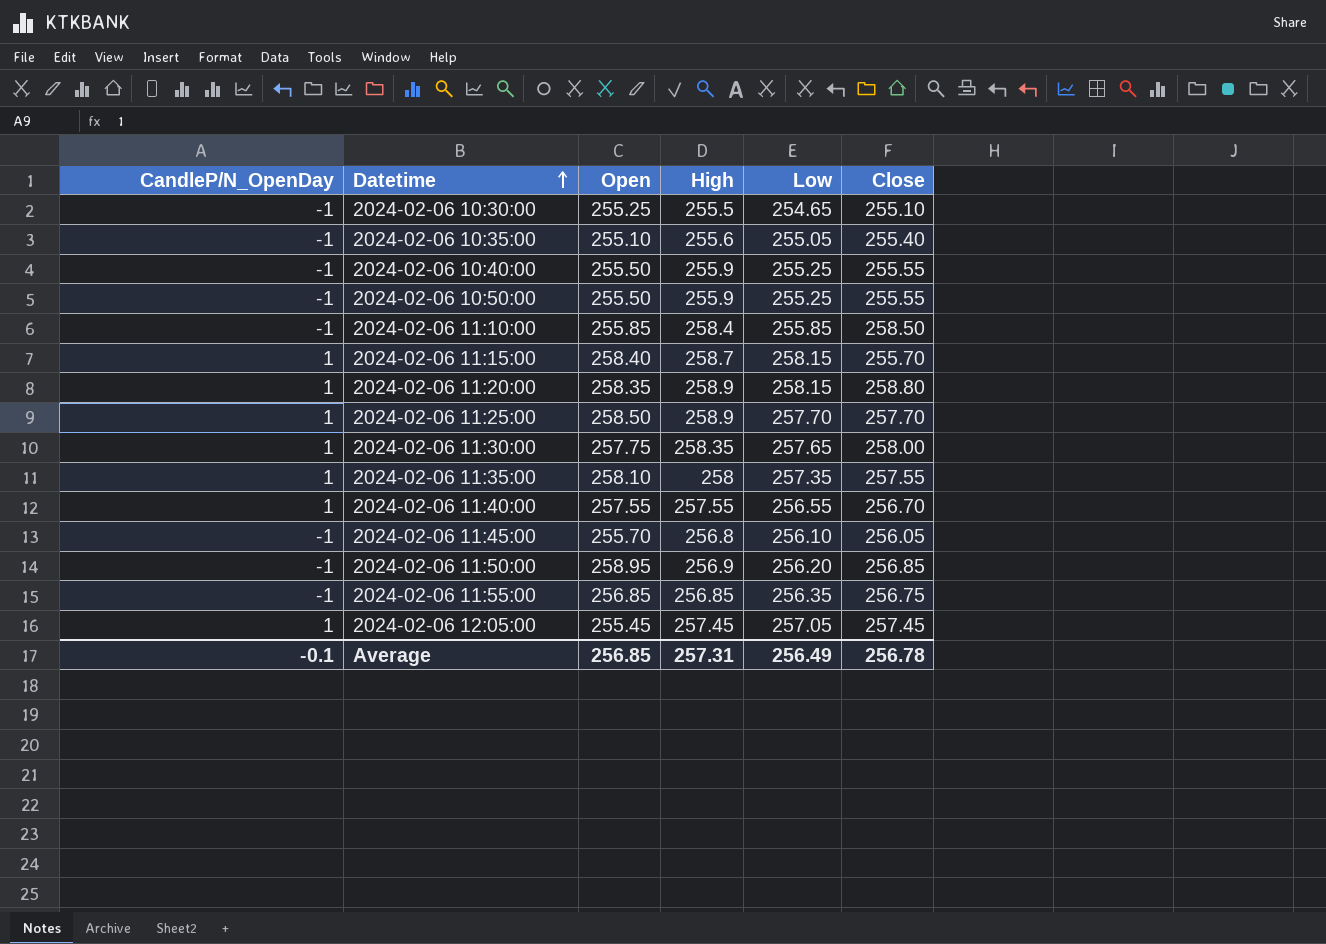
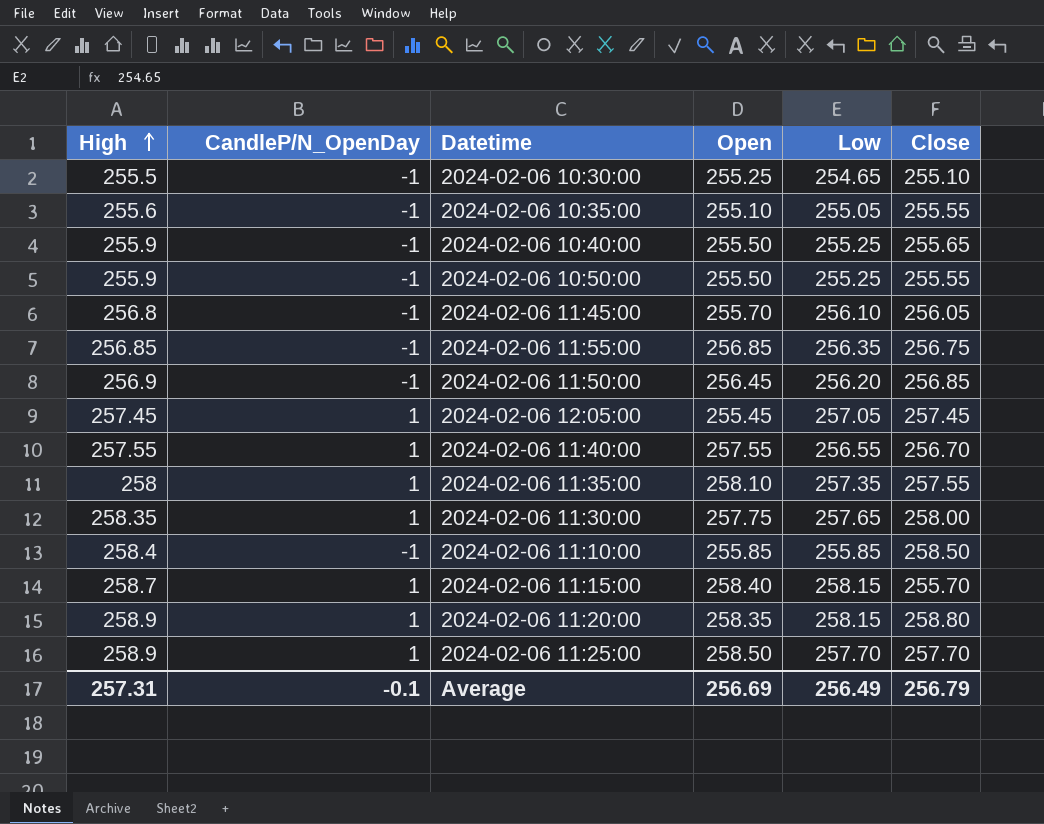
row order: Datetime ascending -> High ascending
column High | position: 4 -> 1
2024-02-06 10:35:00 | Close: 255.40 -> 255.55
2024-02-06 10:40:00 | Close: 255.55 -> 255.65
2024-02-06 11:50:00 | Open: 258.95 -> 256.45
Average | Open: 256.85 -> 256.69
Average | Close: 256.78 -> 256.79

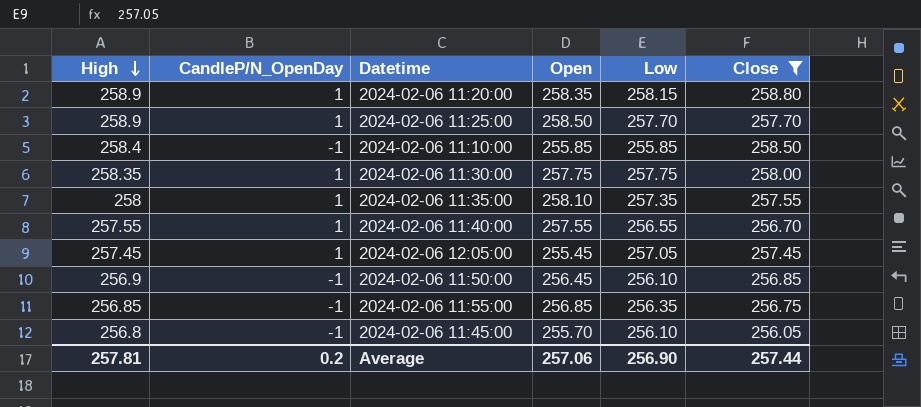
filter: none -> Close >= 256.05
row order: High ascending -> High descending
2024-02-06 11:30:00 | Low: 257.65 -> 257.75
2024-02-06 11:50:00 | Low: 256.20 -> 256.10
Average | High: 257.31 -> 257.81
Average | CandleP/N_OpenDay: -0.1 -> 0.2
Average | Open: 256.69 -> 257.06
Average | Low: 256.49 -> 256.90
Average | Close: 256.79 -> 257.44

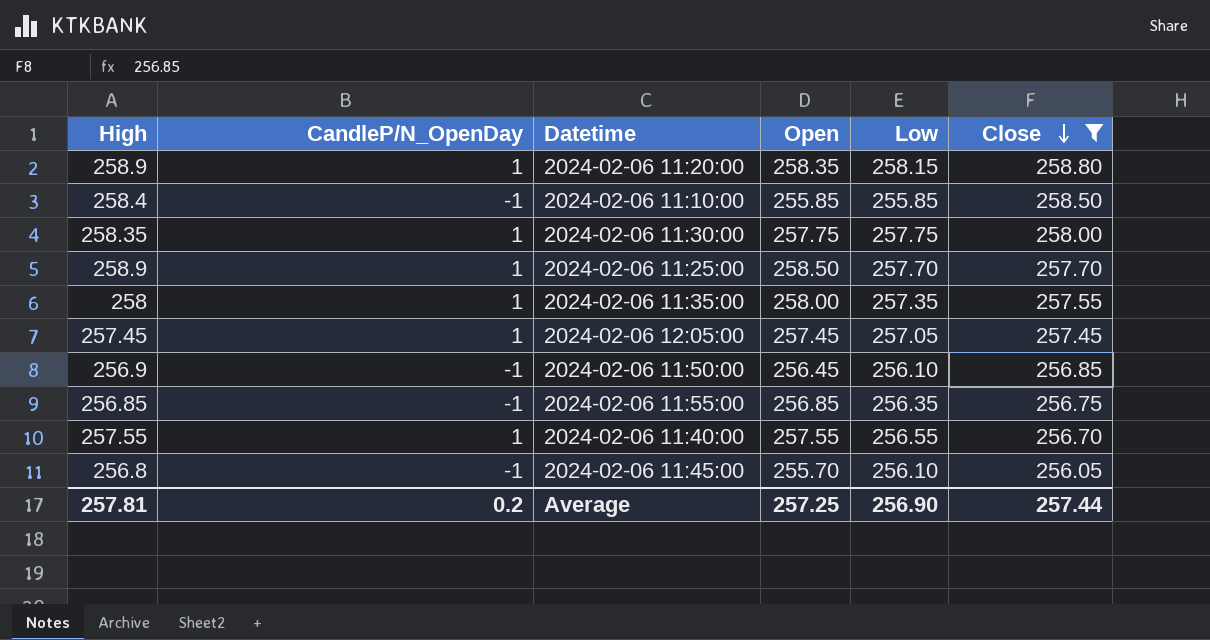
row order: High descending -> Close descending
2024-02-06 11:35:00 | Open: 258.10 -> 258.00
2024-02-06 12:05:00 | Open: 255.45 -> 257.45
Average | Open: 257.06 -> 257.25

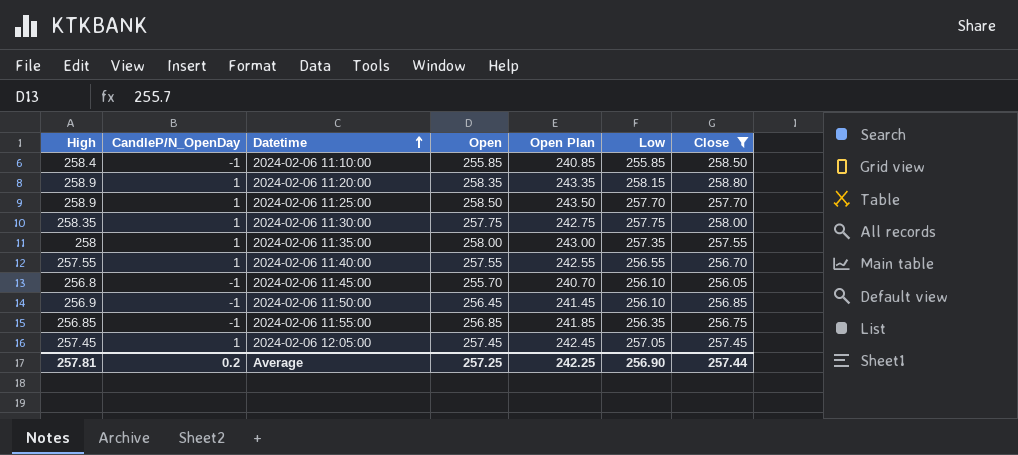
row order: Close descending -> Datetime ascending
column Open Plan | formula: none -> [Open] - 15

